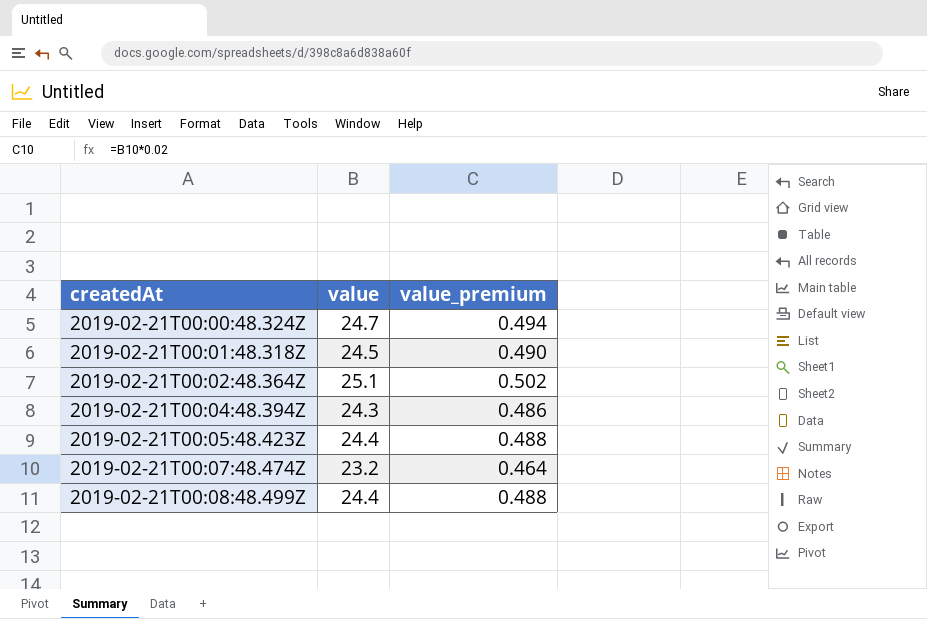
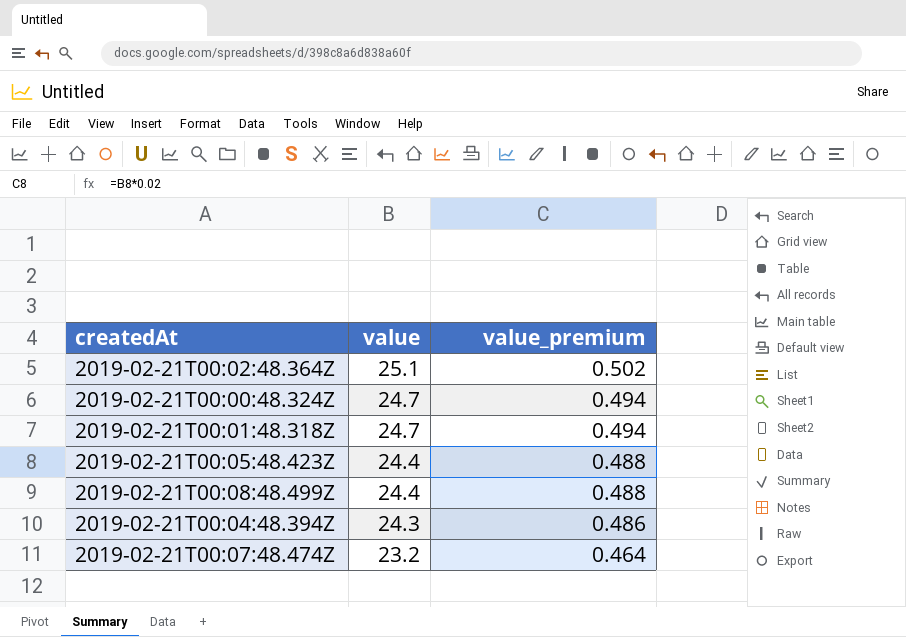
row order: createdAt ascending -> value descending
2019-02-21T00:01:48.318Z | value: 24.5 -> 24.7
2019-02-21T00:01:48.318Z | value_premium: 0.490 -> 0.494

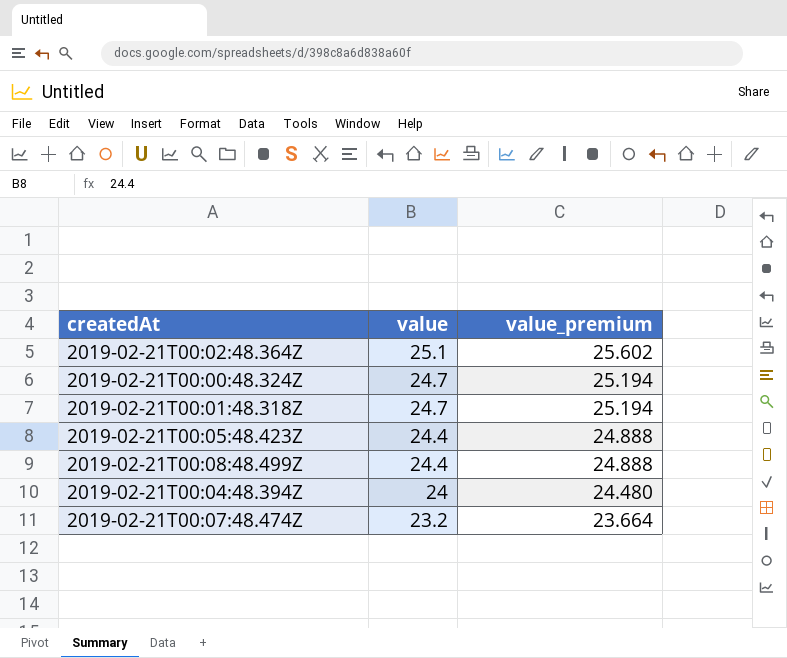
column value_premium | formula: [value] * 0.02 -> [value] * 1.02
2019-02-21T00:04:48.394Z | value: 24.3 -> 24

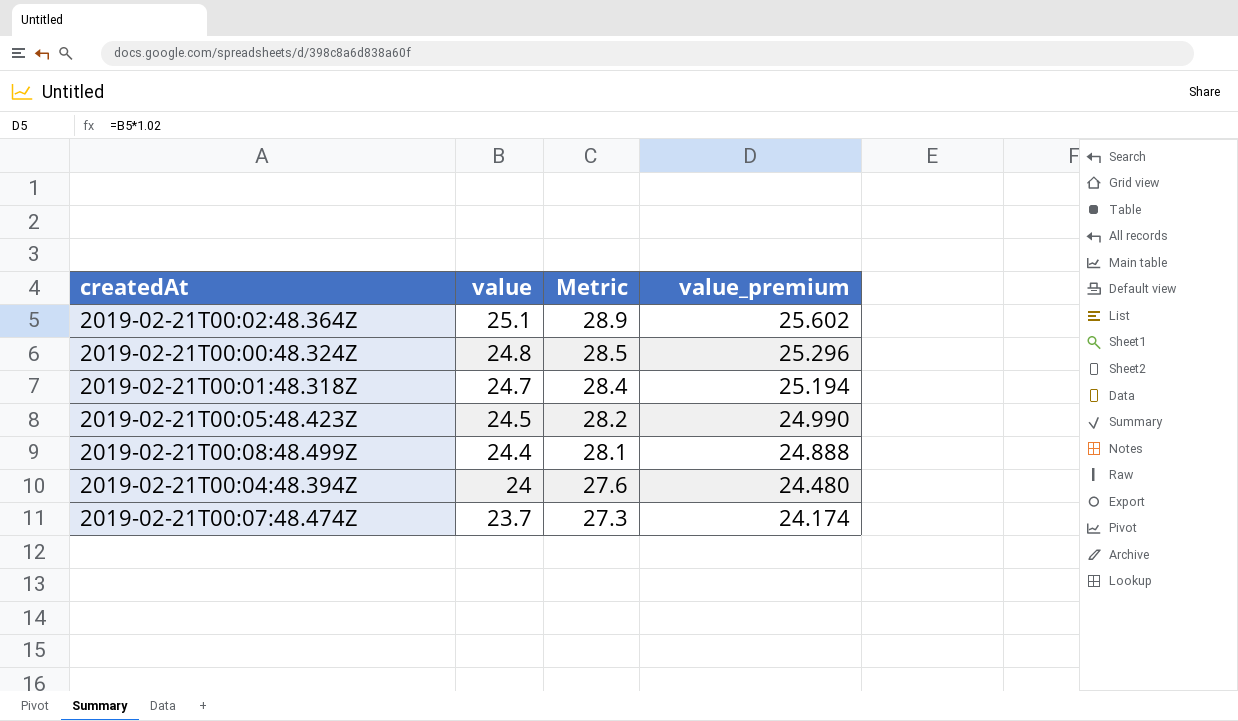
column Metric | formula: none -> [value] * 1.15
2019-02-21T00:00:48.324Z | value: 24.7 -> 24.8
2019-02-21T00:00:48.324Z | value_premium: 25.194 -> 25.296
2019-02-21T00:05:48.423Z | value: 24.4 -> 24.5
2019-02-21T00:05:48.423Z | value_premium: 24.888 -> 24.990
2019-02-21T00:07:48.474Z | value: 23.2 -> 23.7
2019-02-21T00:07:48.474Z | value_premium: 23.664 -> 24.174

